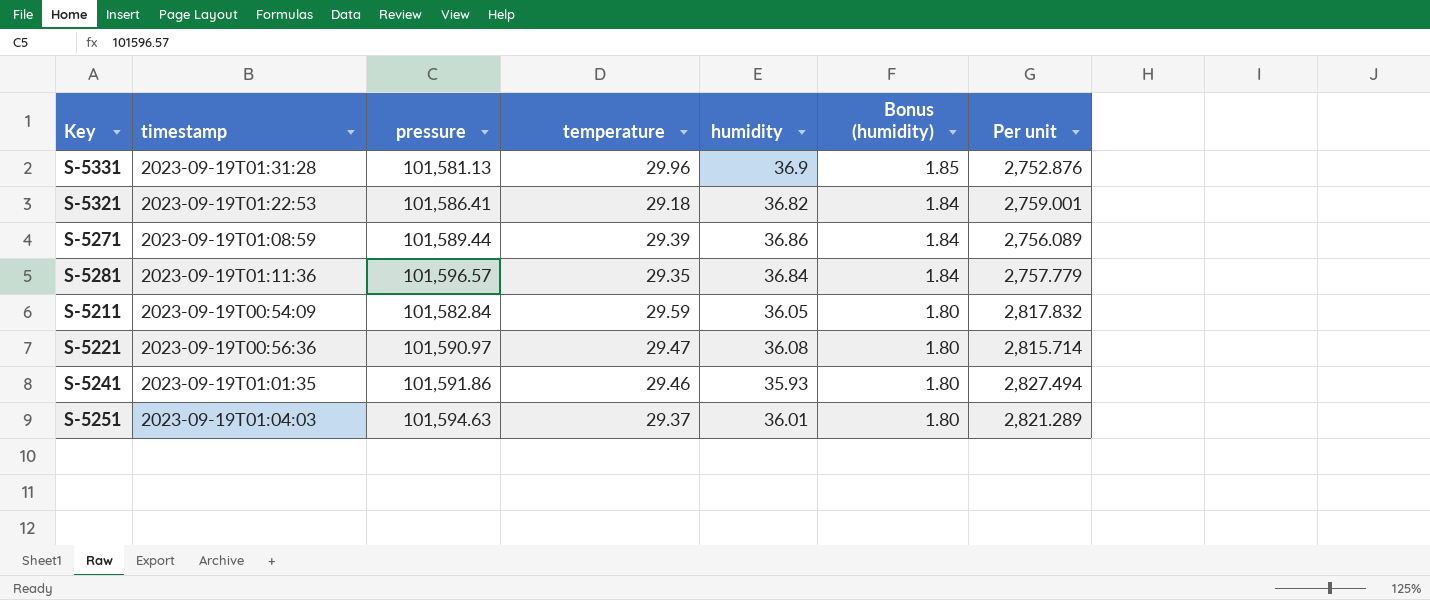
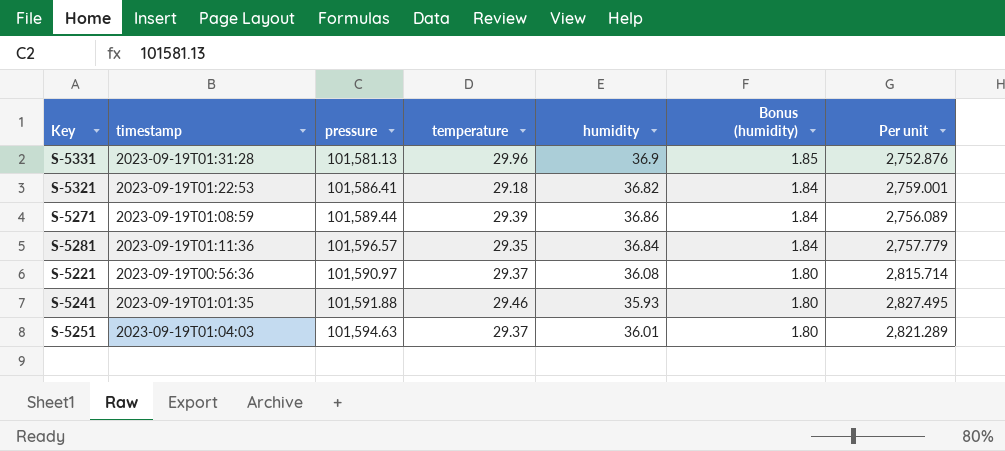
row S-5211: 2023-09-19T00:54:09 | 101,582.84 | 29.59 | 36.05 | 1.80 | 2,817.832 -> none
S-5221 | temperature: 29.47 -> 29.37
S-5241 | pressure: 101,591.86 -> 101,591.88
S-5241 | Per unit: 2,827.494 -> 2,827.495

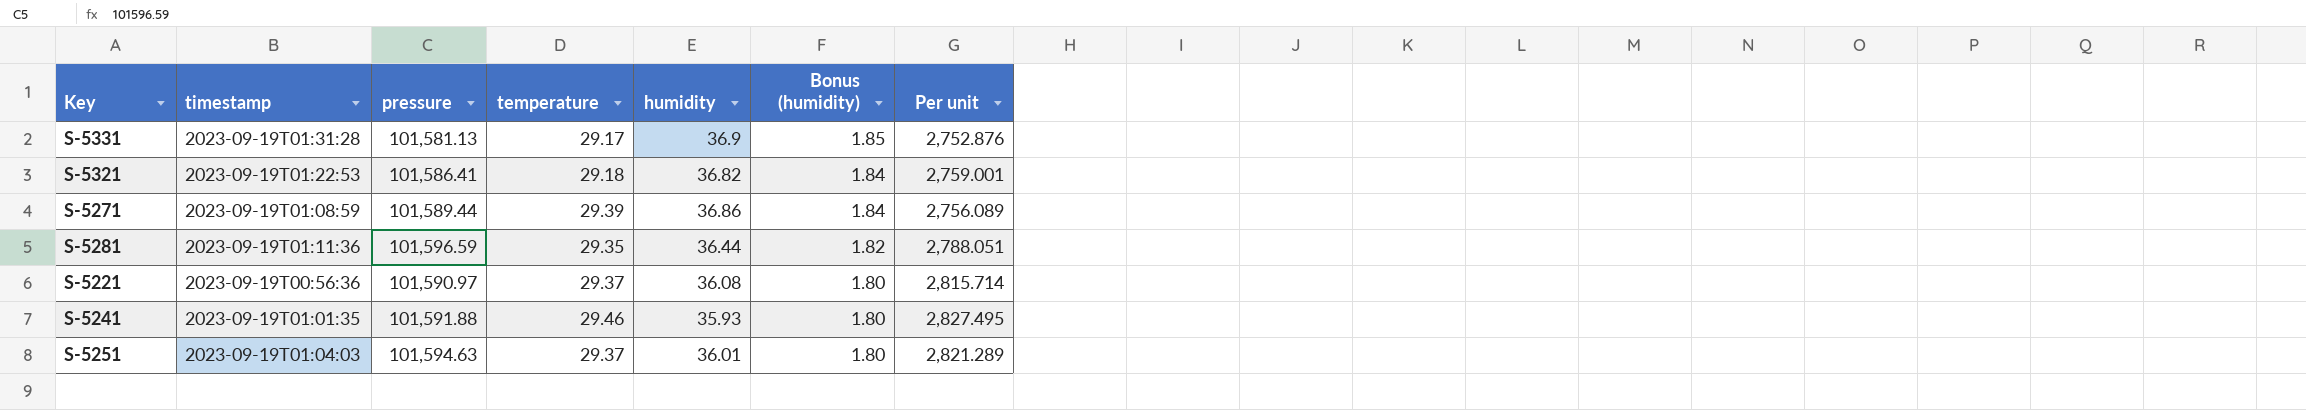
S-5331 | temperature: 29.96 -> 29.17
S-5281 | pressure: 101,596.57 -> 101,596.59
S-5281 | humidity: 36.84 -> 36.44
S-5281 | Bonus (humidity): 1.84 -> 1.82
S-5281 | Per unit: 2,757.779 -> 2,788.051

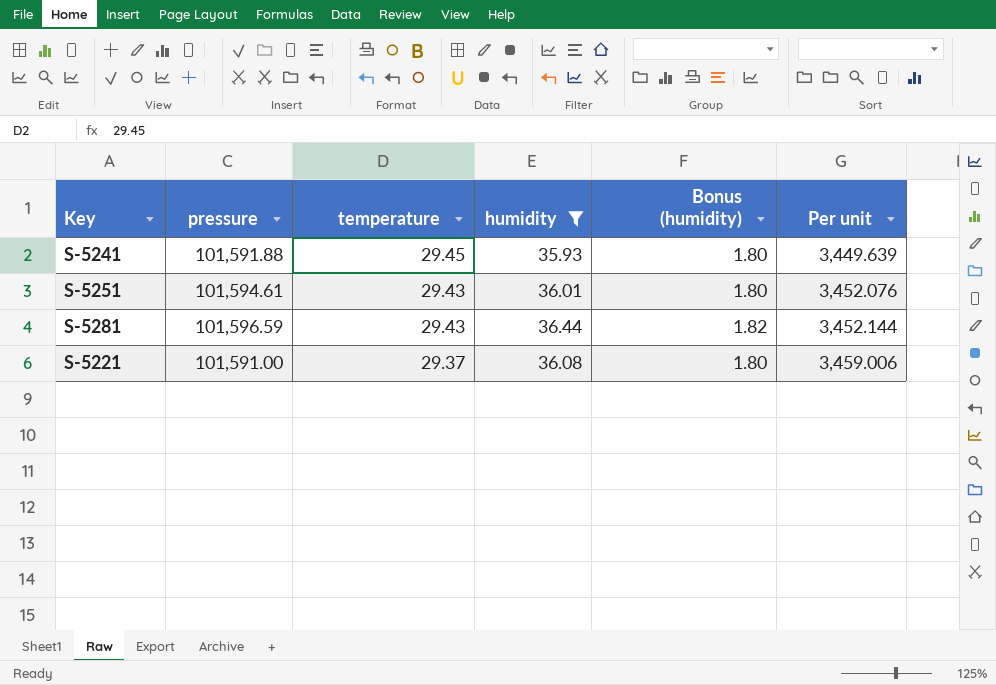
filter: none -> humidity <= 36.44
row order: Bonus (humidity) descending -> temperature descending
column timestamp | position: 2 -> none
column Per unit | formula: [pressure] / [humidity] -> [pressure] / [temperature]
S-5241 | temperature: 29.46 -> 29.45
S-5251 | pressure: 101,594.63 -> 101,594.61
S-5251 | temperature: 29.37 -> 29.43
S-5281 | temperature: 29.35 -> 29.43
S-5221 | pressure: 101,590.97 -> 101,591.00

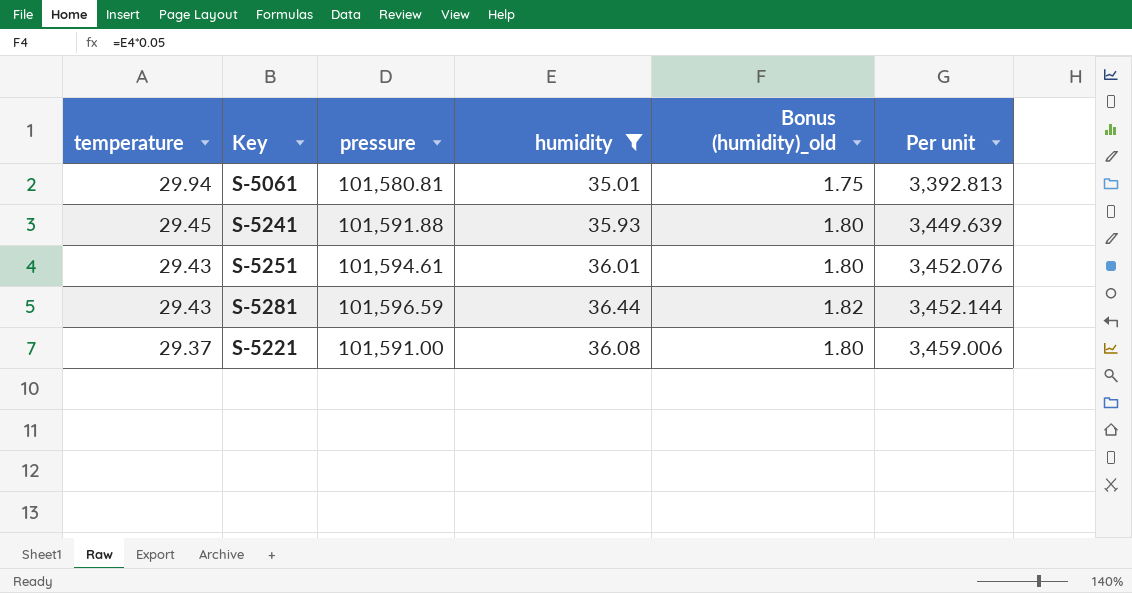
column temperature | position: 3 -> 1
column name: Bonus (humidity) -> Bonus (humidity)_old
row S-5061: none -> 29.94 | 101,580.81 | 35.01 | 1.75 | 3,392.813

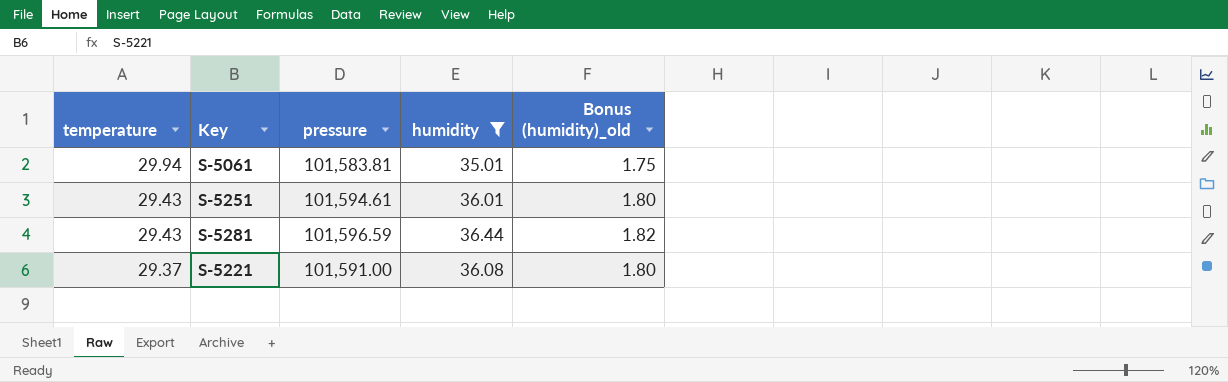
column Per unit | formula: [pressure] / [temperature] -> none
row S-5241: 29.45 | 101,591.88 | 35.93 | 1.80 | 3,449.639 -> none
S-5061 | pressure: 101,580.81 -> 101,583.81

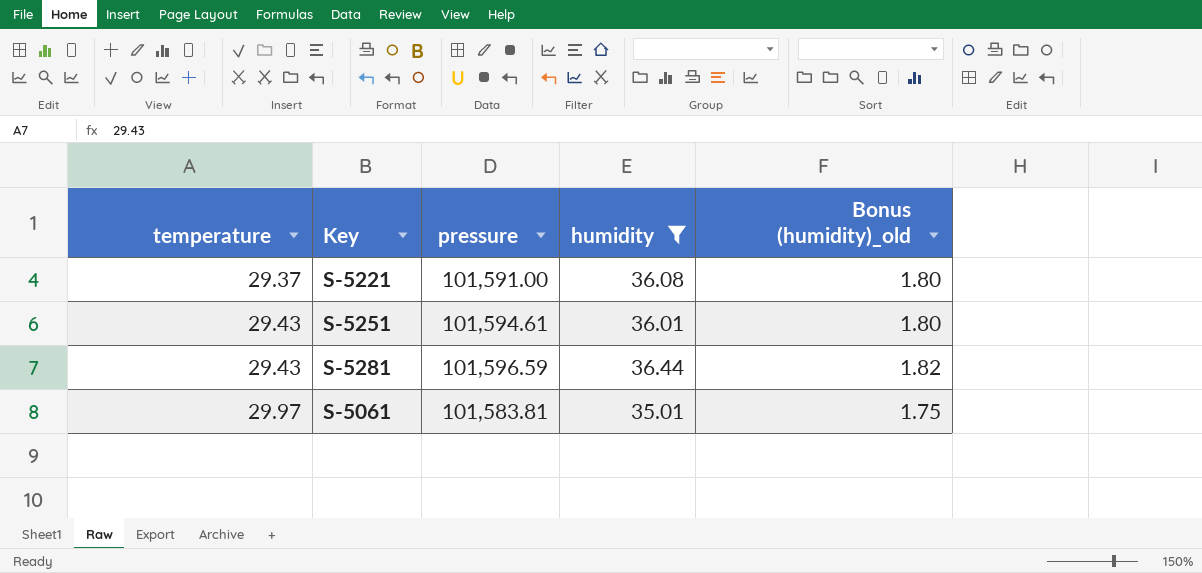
row order: temperature descending -> temperature ascending
S-5061 | temperature: 29.94 -> 29.97

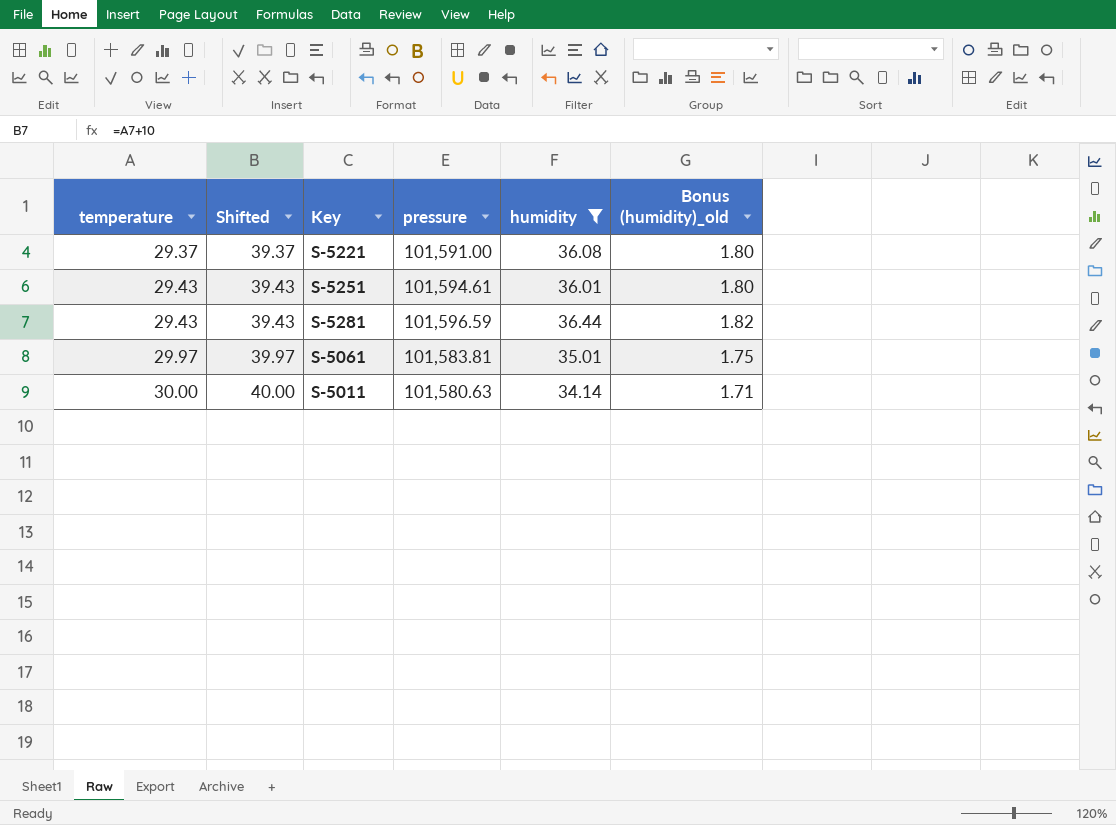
column Shifted | formula: none -> [temperature] + 10
row S-5011: none -> 30.00 | 40.00 | 101,580.63 | 34.14 | 1.71

